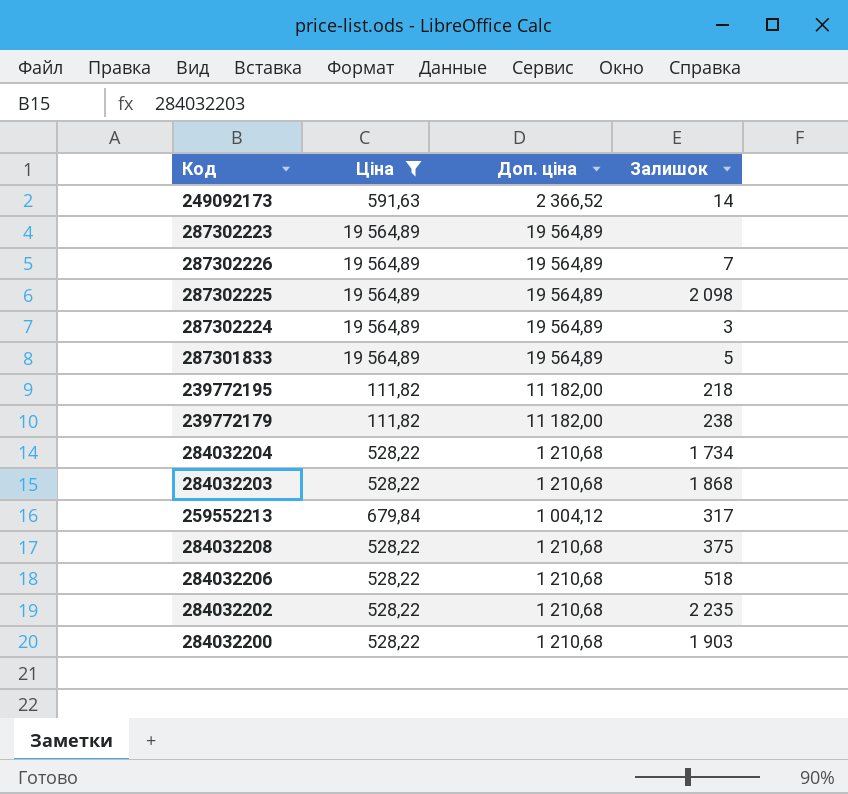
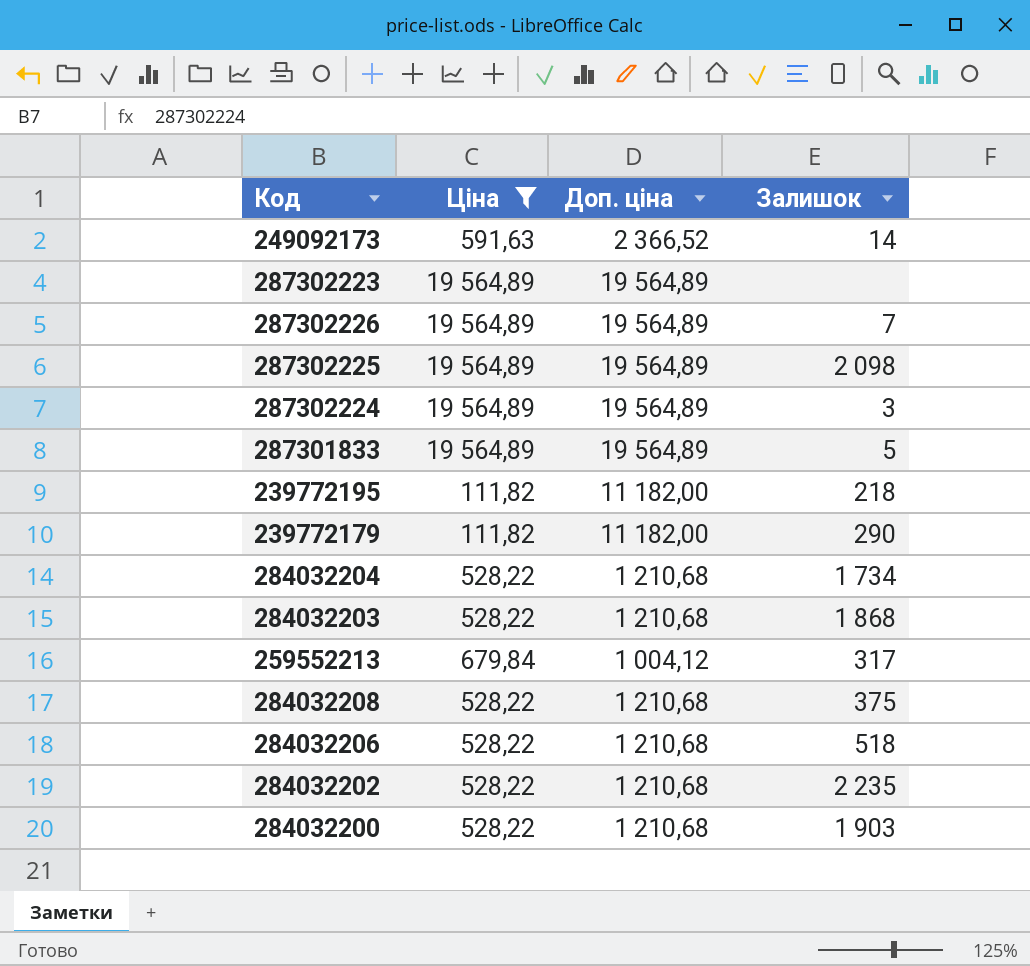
239772179 | Залишок: 238 -> 290

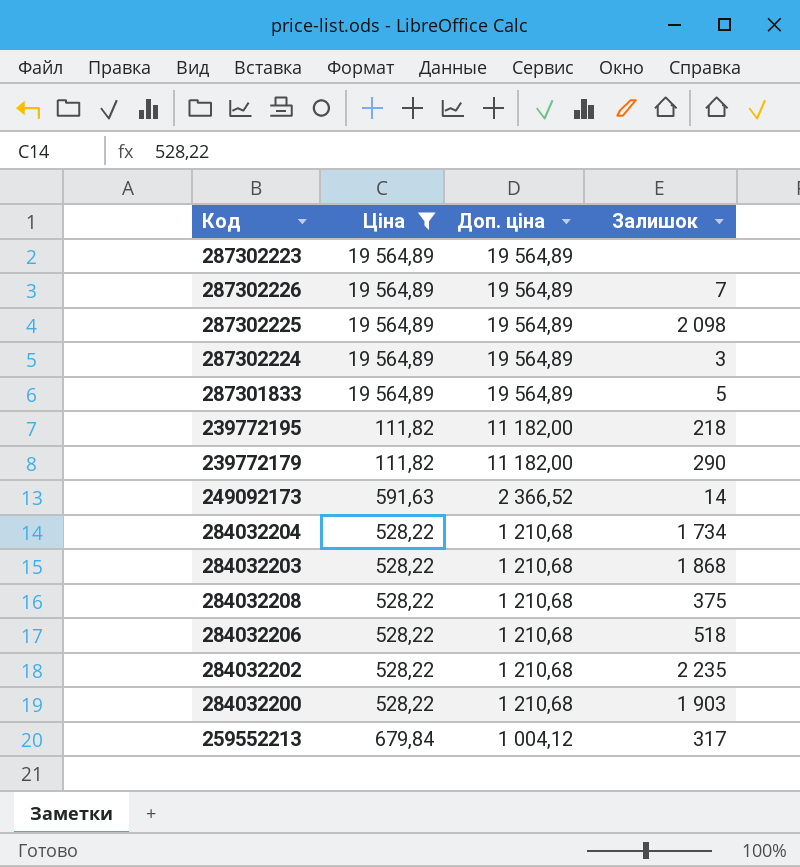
row order: none -> Доп. ціна descending

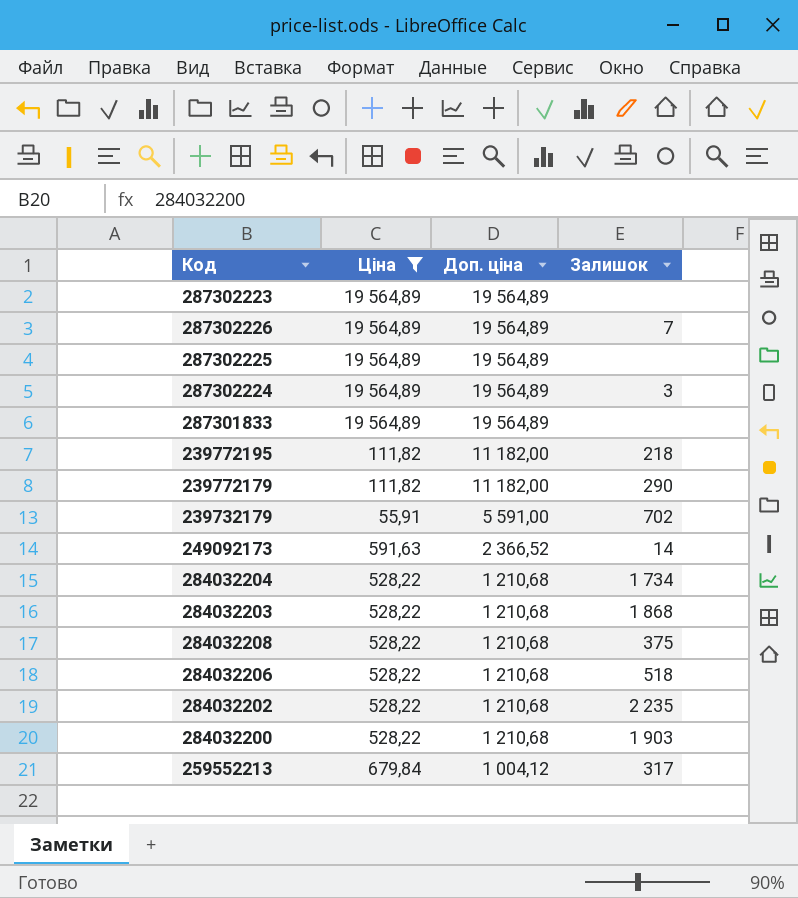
287302225 | Залишок: 2 098 -> none
287301833 | Залишок: 5 -> none
row 239732179: none -> 55,91 | 5 591,00 | 702

